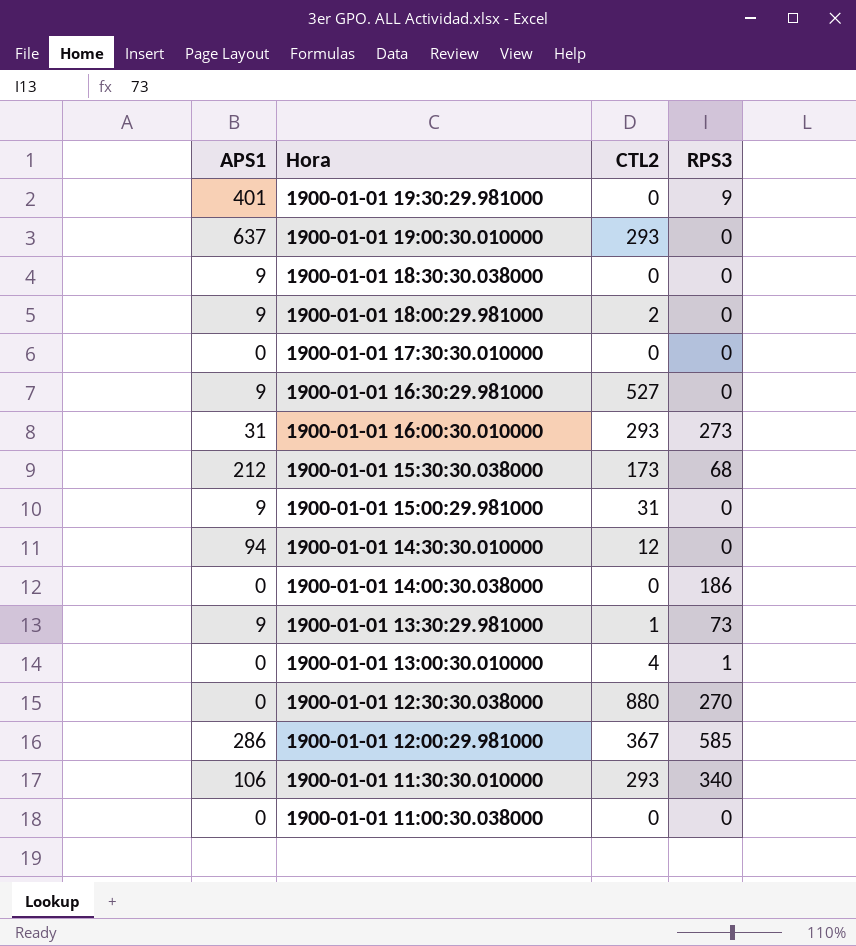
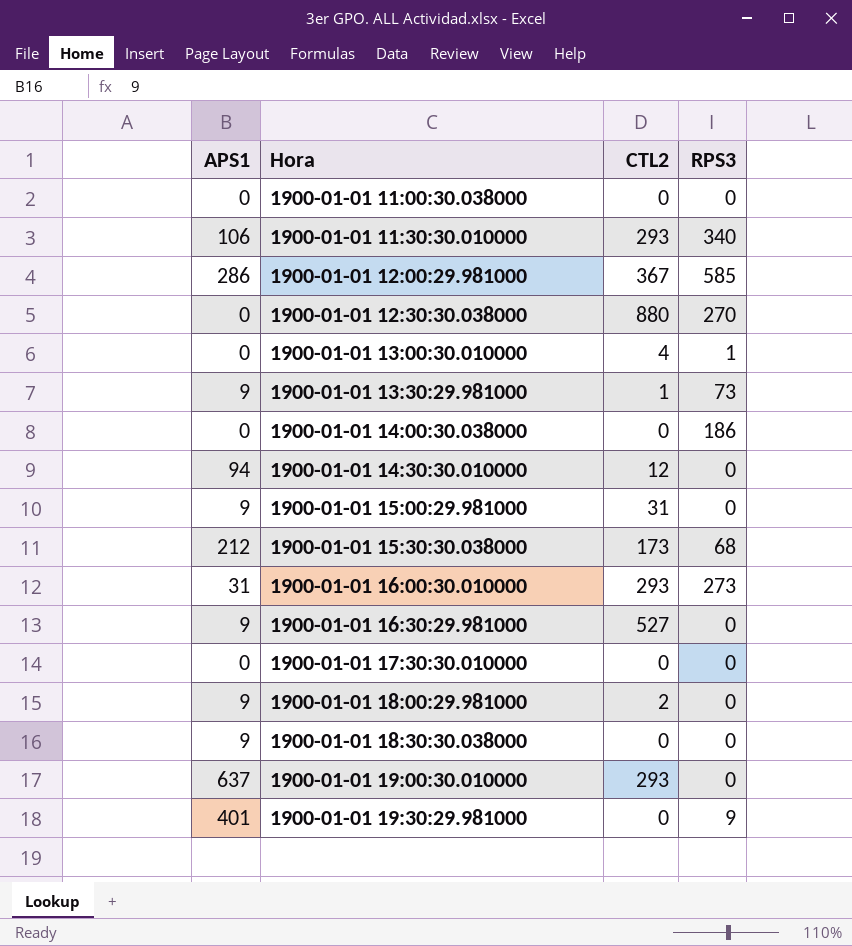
row order: Hora descending -> Hora ascending

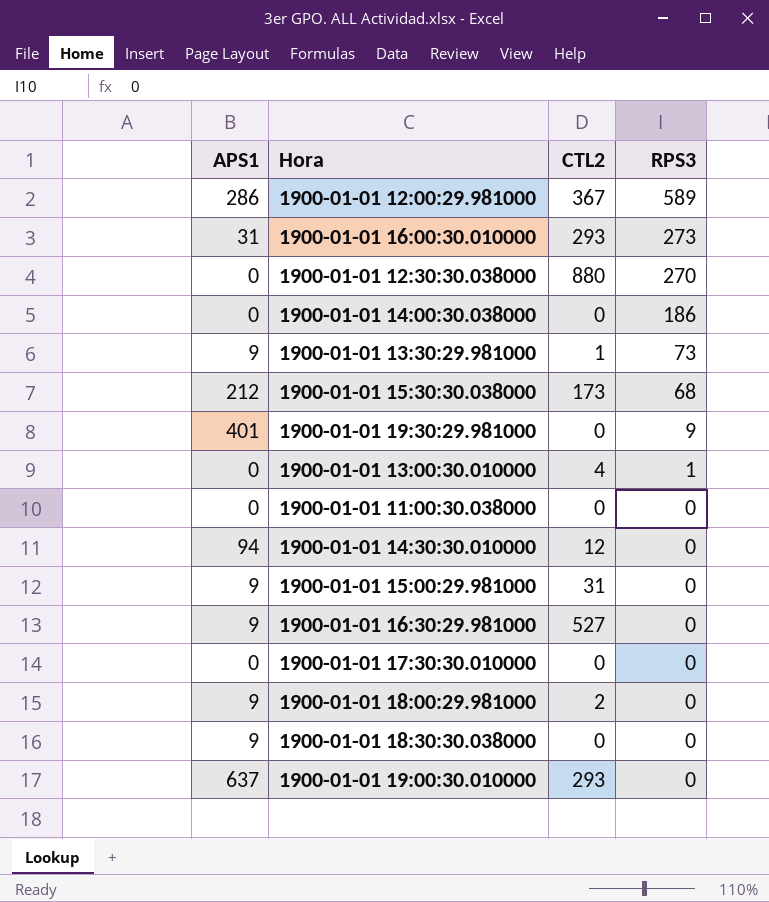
row order: Hora ascending -> RPS3 descending
row 1900-01-01 11:30:30.010000: 106 | 293 | 340 -> none
1900-01-01 12:00:29.981000 | RPS3: 585 -> 589

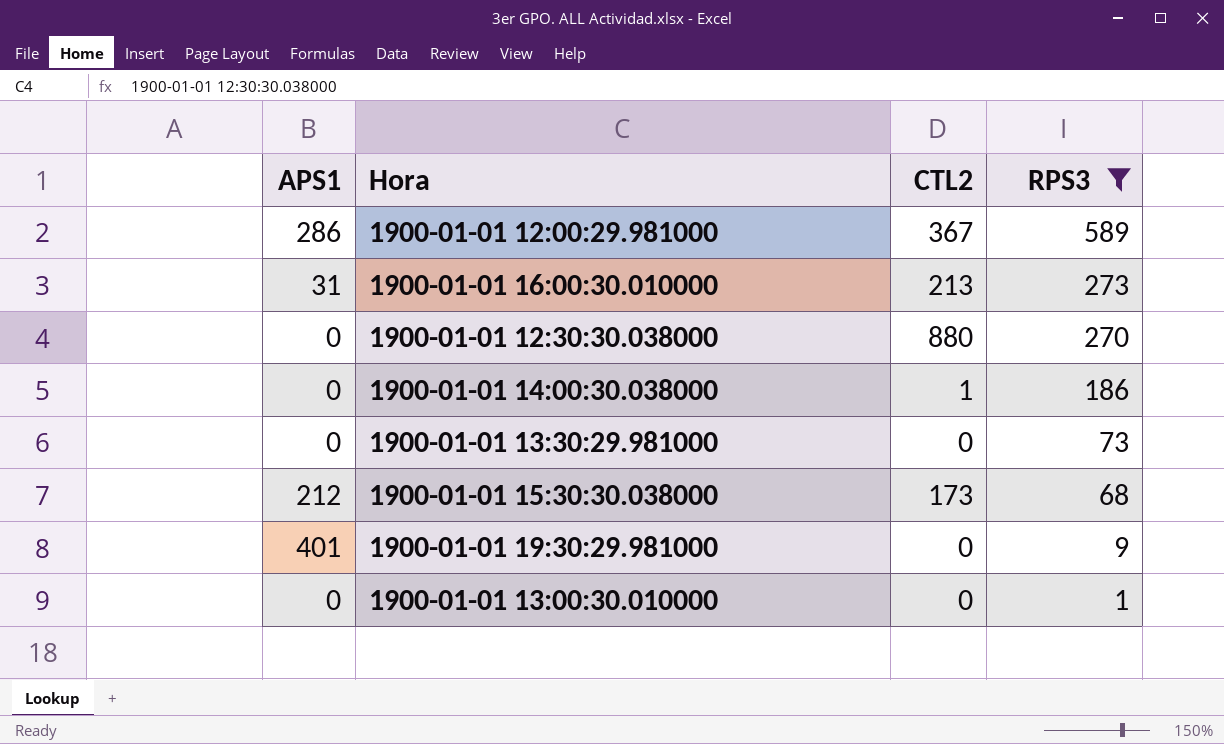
filter: none -> RPS3 != 0
1900-01-01 16:00:30.010000 | CTL2: 293 -> 213
1900-01-01 14:00:30.038000 | CTL2: 0 -> 1
1900-01-01 13:30:29.981000 | APS1: 9 -> 0
1900-01-01 13:30:29.981000 | CTL2: 1 -> 0
1900-01-01 13:00:30.010000 | CTL2: 4 -> 0

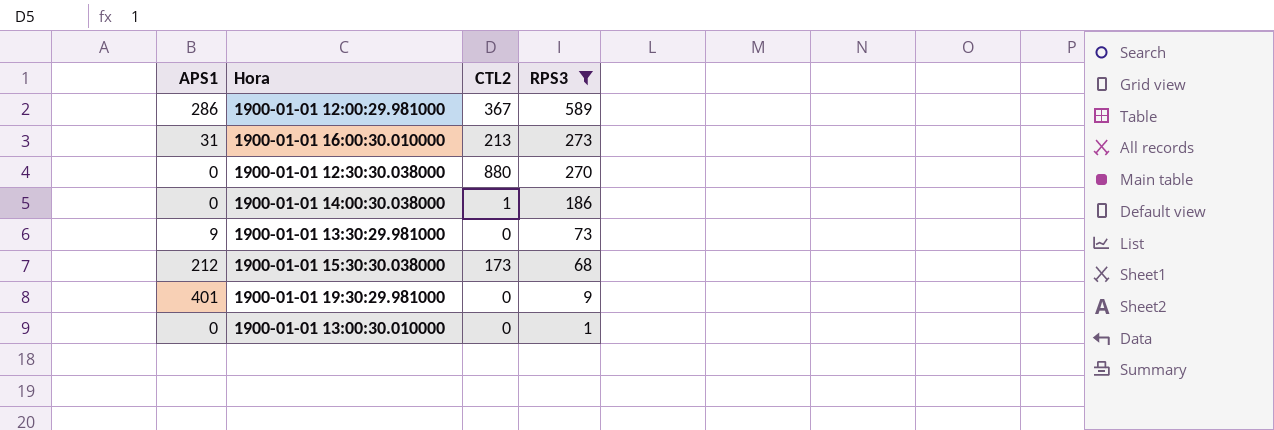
1900-01-01 13:30:29.981000 | APS1: 0 -> 9

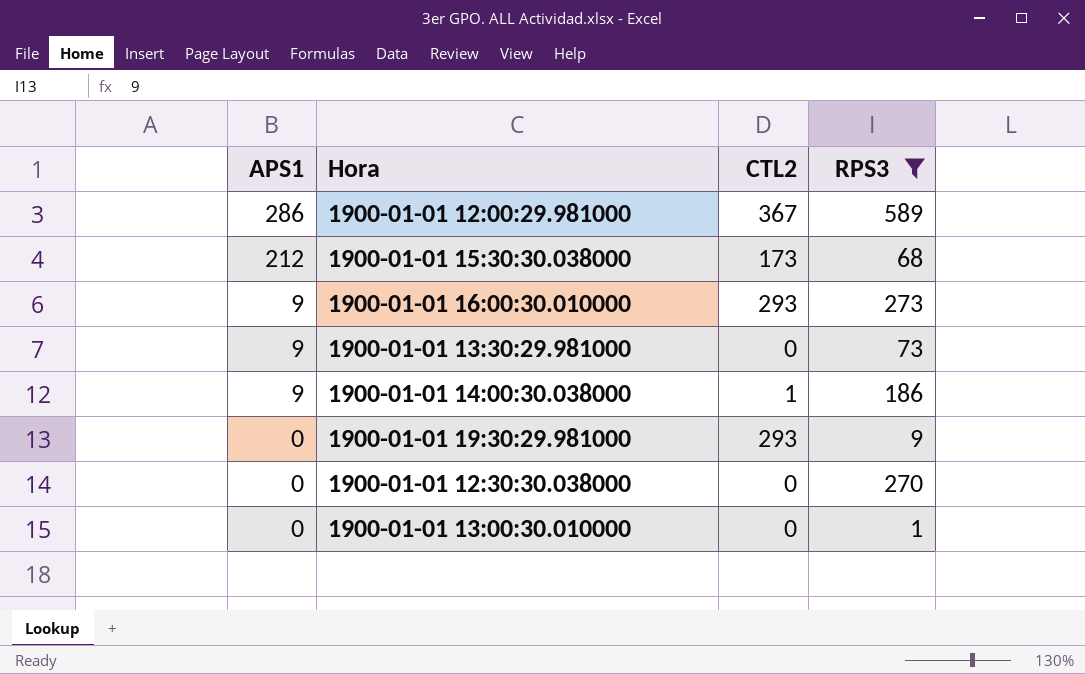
row order: RPS3 descending -> APS1 descending
1900-01-01 16:00:30.010000 | APS1: 31 -> 9
1900-01-01 16:00:30.010000 | CTL2: 213 -> 293
1900-01-01 14:00:30.038000 | APS1: 0 -> 9
1900-01-01 19:30:29.981000 | APS1: 401 -> 0
1900-01-01 19:30:29.981000 | CTL2: 0 -> 293
1900-01-01 12:30:30.038000 | CTL2: 880 -> 0

